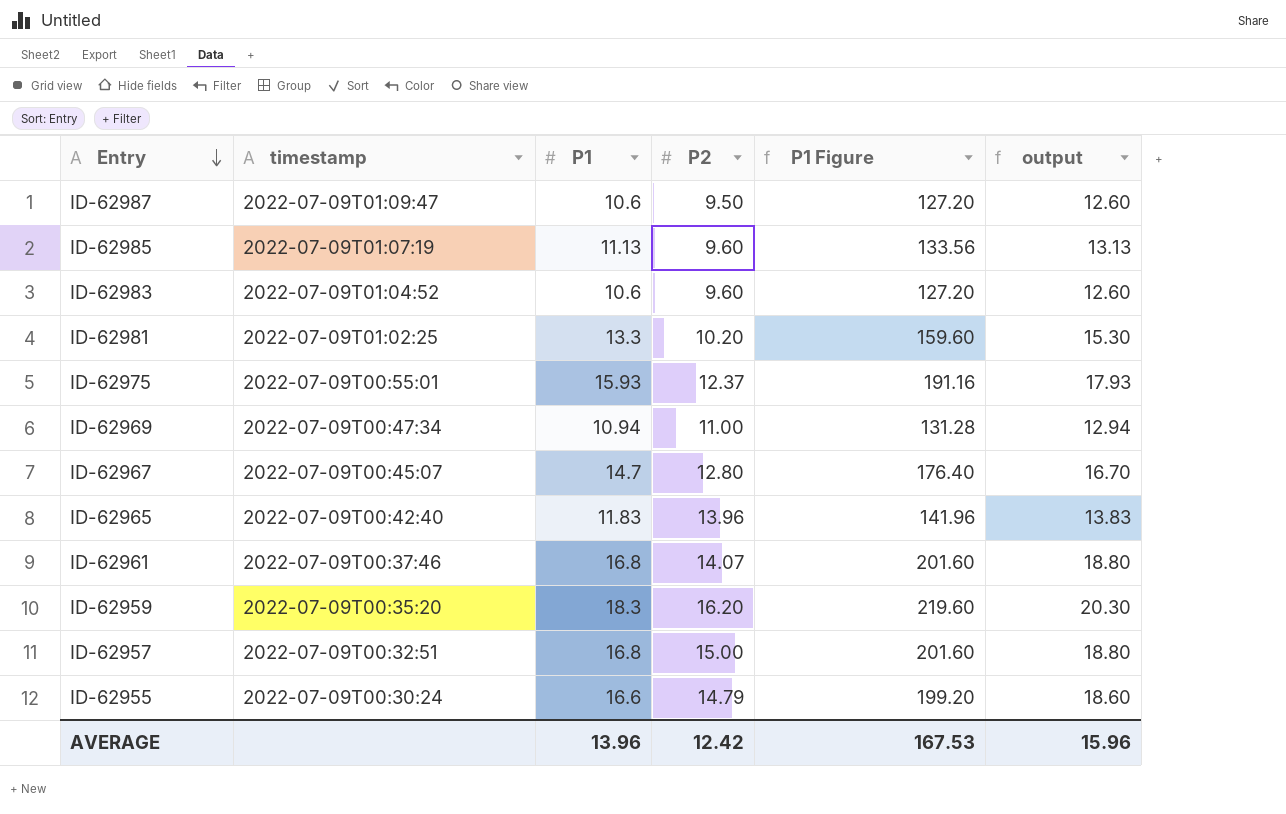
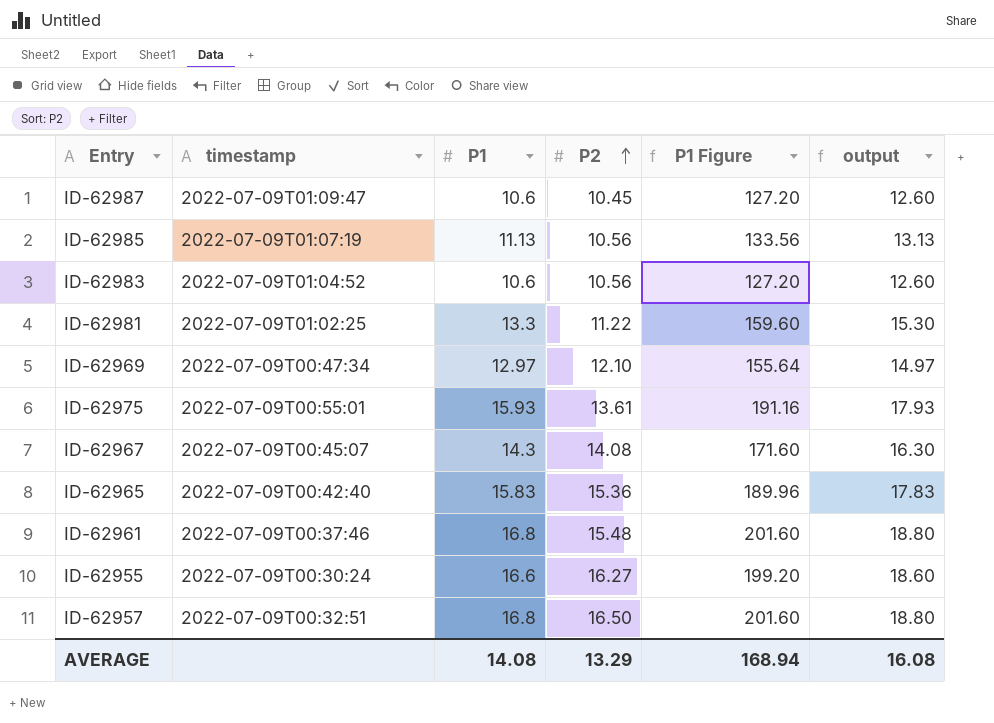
row order: Entry descending -> P2 ascending
row ID-62959: 2022-07-09T00:35:20 | 18.3 | 16.20 | 219.60 | 20.30 -> none
ID-62987 | P2: 9.50 -> 10.45
ID-62985 | P2: 9.60 -> 10.56
ID-62983 | P2: 9.60 -> 10.56
ID-62981 | P2: 10.20 -> 11.22
ID-62969 | P1: 10.94 -> 12.97
ID-62969 | P2: 11.00 -> 12.10
ID-62969 | P1 Figure: 131.28 -> 155.64
ID-62969 | output: 12.94 -> 14.97
ID-62975 | P2: 12.37 -> 13.61
ID-62967 | P1: 14.7 -> 14.3
ID-62967 | P2: 12.80 -> 14.08
ID-62967 | P1 Figure: 176.40 -> 171.60
ID-62967 | output: 16.70 -> 16.30
ID-62965 | P1: 11.83 -> 15.83
ID-62965 | P2: 13.96 -> 15.36
ID-62965 | P1 Figure: 141.96 -> 189.96
ID-62965 | output: 13.83 -> 17.83
ID-62961 | P2: 14.07 -> 15.48
ID-62955 | P2: 14.79 -> 16.27
ID-62957 | P2: 15.00 -> 16.50
AVERAGE | P1: 13.96 -> 14.08
AVERAGE | P2: 12.42 -> 13.29
AVERAGE | P1 Figure: 167.53 -> 168.94
AVERAGE | output: 15.96 -> 16.08

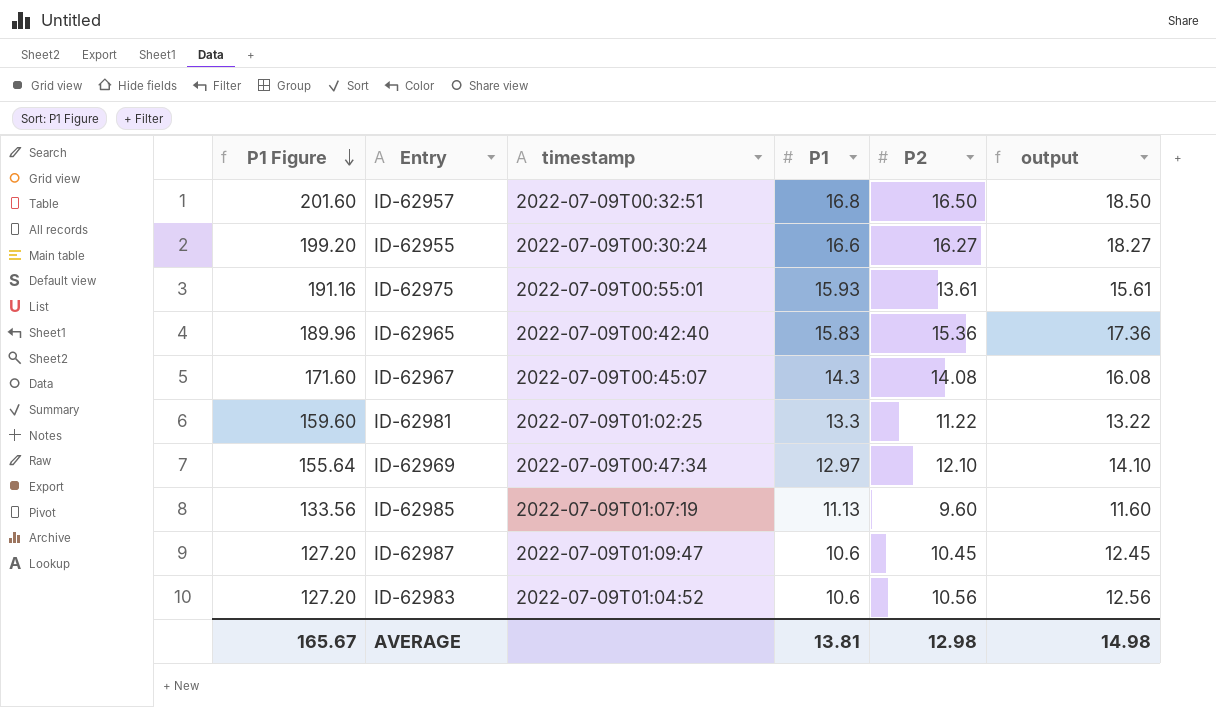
row order: P2 ascending -> P1 Figure descending
column P1 Figure | position: 5 -> 1
column output | formula: [P1] + 2 -> [P2] + 2
row ID-62961: 2022-07-09T00:37:46 | 16.8 | 15.48 | 201.60 | 18.80 -> none
ID-62985 | P2: 10.56 -> 9.60
AVERAGE | P1 Figure: 168.94 -> 165.67
AVERAGE | P1: 14.08 -> 13.81
AVERAGE | P2: 13.29 -> 12.98
AVERAGE | output: 16.08 -> 14.98

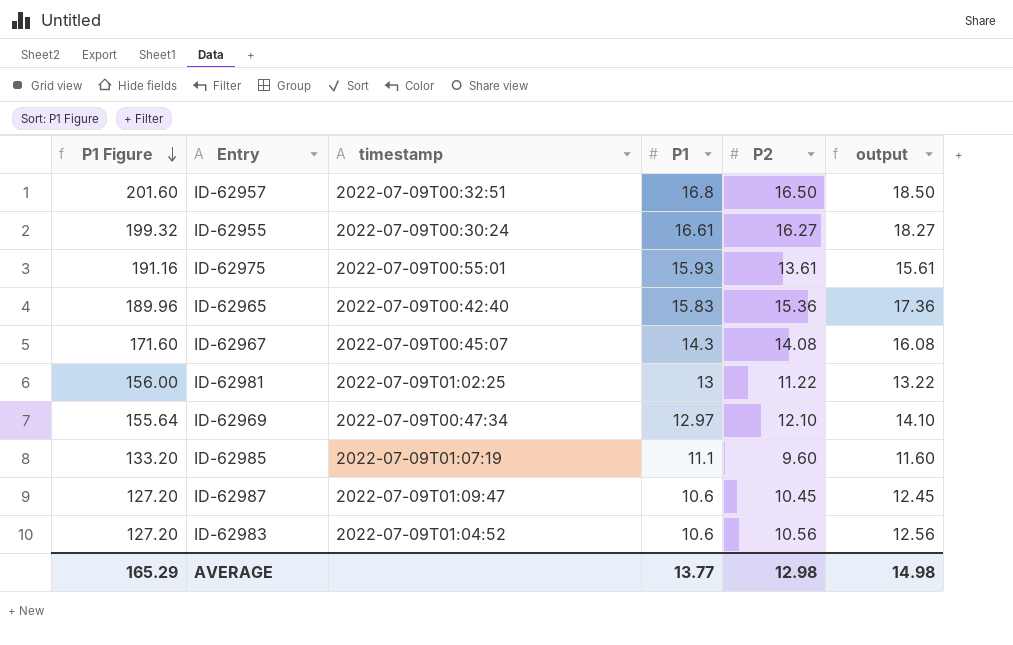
ID-62955 | P1 Figure: 199.20 -> 199.32
ID-62955 | P1: 16.6 -> 16.61
ID-62981 | P1 Figure: 159.60 -> 156.00
ID-62981 | P1: 13.3 -> 13
ID-62985 | P1 Figure: 133.56 -> 133.20
ID-62985 | P1: 11.13 -> 11.1
AVERAGE | P1 Figure: 165.67 -> 165.29
AVERAGE | P1: 13.81 -> 13.77

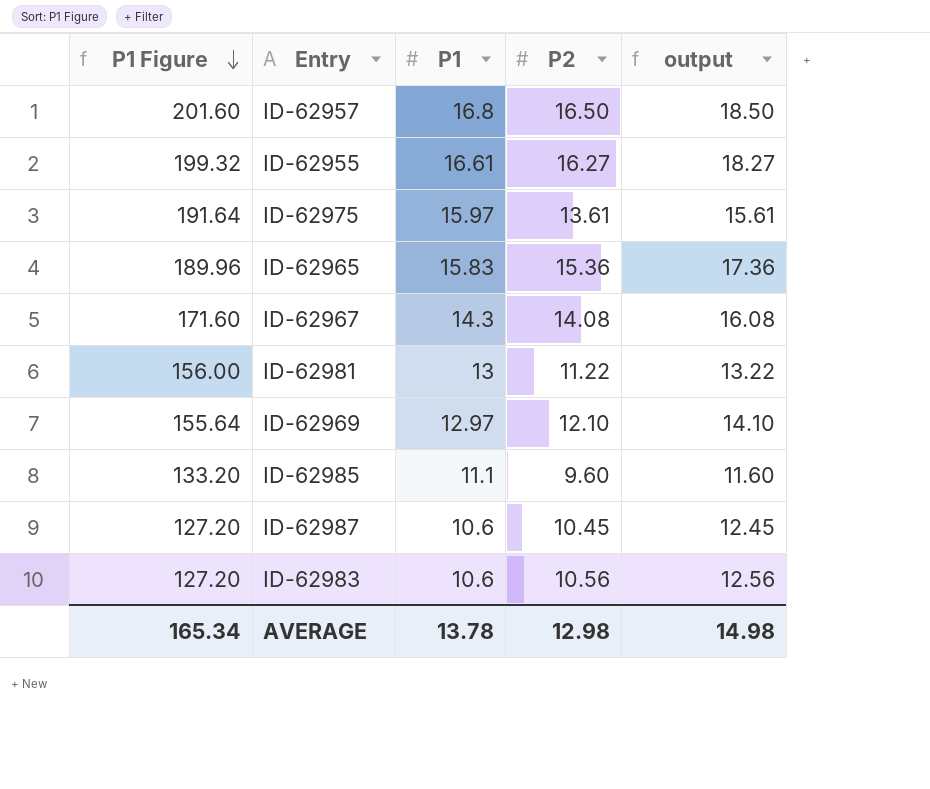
column timestamp | position: 3 -> none
ID-62975 | P1 Figure: 191.16 -> 191.64
ID-62975 | P1: 15.93 -> 15.97
AVERAGE | P1 Figure: 165.29 -> 165.34
AVERAGE | P1: 13.77 -> 13.78

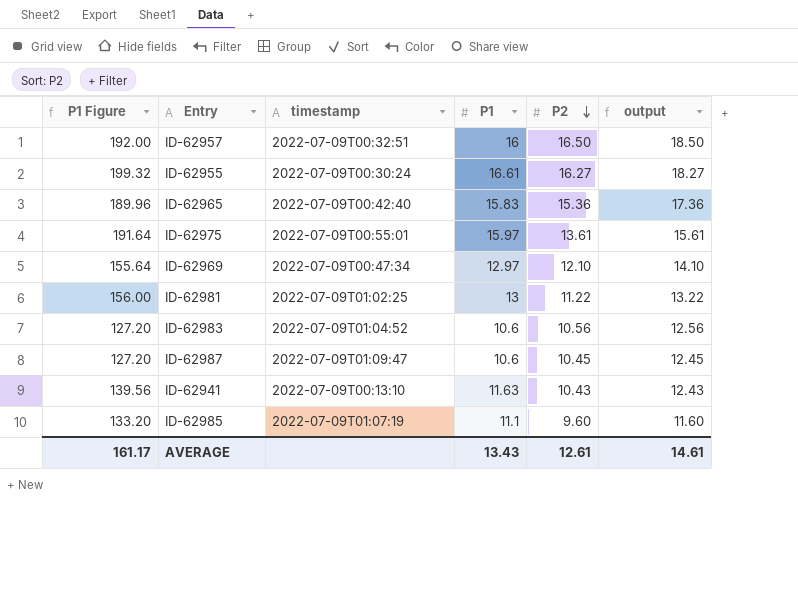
row order: P1 Figure descending -> P2 descending
column timestamp | position: none -> 3
row ID-62967: 171.60 | 14.3 | 14.08 | 16.08 -> none
ID-62957 | P1 Figure: 201.60 -> 192.00
ID-62957 | P1: 16.8 -> 16
row ID-62941: none -> 139.56 | 2022-07-09T00:13:10 | 11.63 | 10.43 | 12.43
AVERAGE | P1 Figure: 165.34 -> 161.17
AVERAGE | P1: 13.78 -> 13.43
AVERAGE | P2: 12.98 -> 12.61
AVERAGE | output: 14.98 -> 14.61

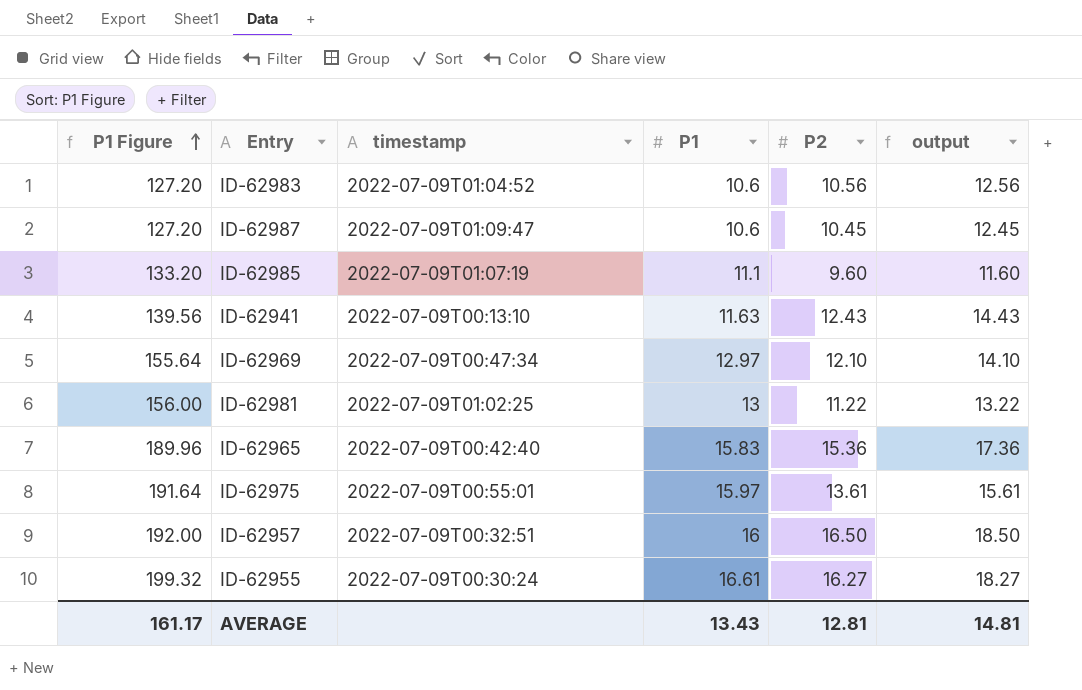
row order: P2 descending -> P1 Figure ascending
ID-62941 | P2: 10.43 -> 12.43
ID-62941 | output: 12.43 -> 14.43
AVERAGE | P2: 12.61 -> 12.81
AVERAGE | output: 14.61 -> 14.81

